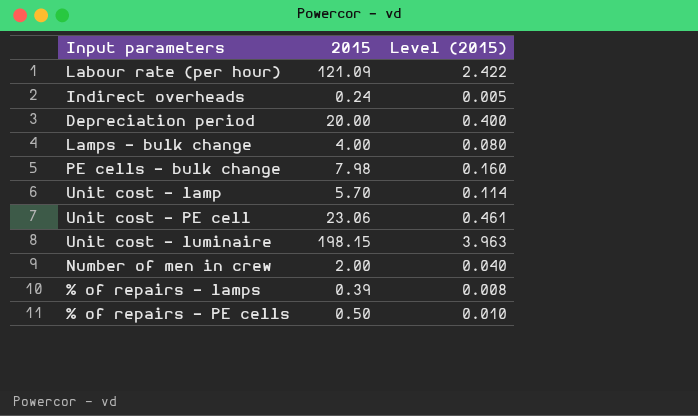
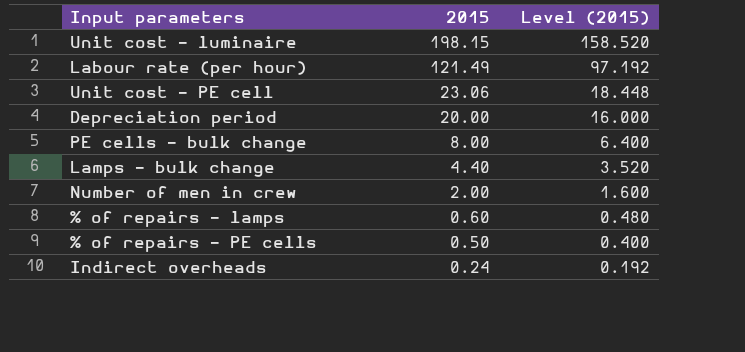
row order: none -> 2015 descending
column Level (2015) | formula: [2015] * 0.02 -> [2015] * 0.8
row Unit cost - lamp: 5.70 | 0.114 -> none
Labour rate (per hour) | 2015: 121.09 -> 121.49
PE cells - bulk change | 2015: 7.98 -> 8.00
Lamps - bulk change | 2015: 4.00 -> 4.40
% of repairs - lamps | 2015: 0.39 -> 0.60

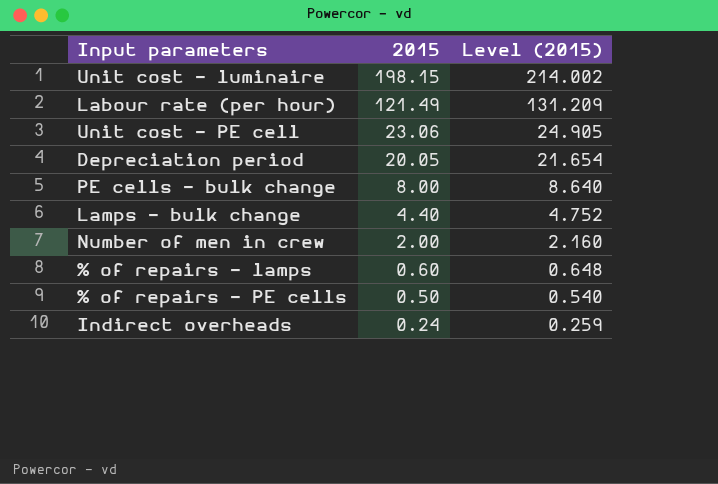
column Level (2015) | formula: [2015] * 0.8 -> [2015] * 1.08
Depreciation period | 2015: 20.00 -> 20.05

